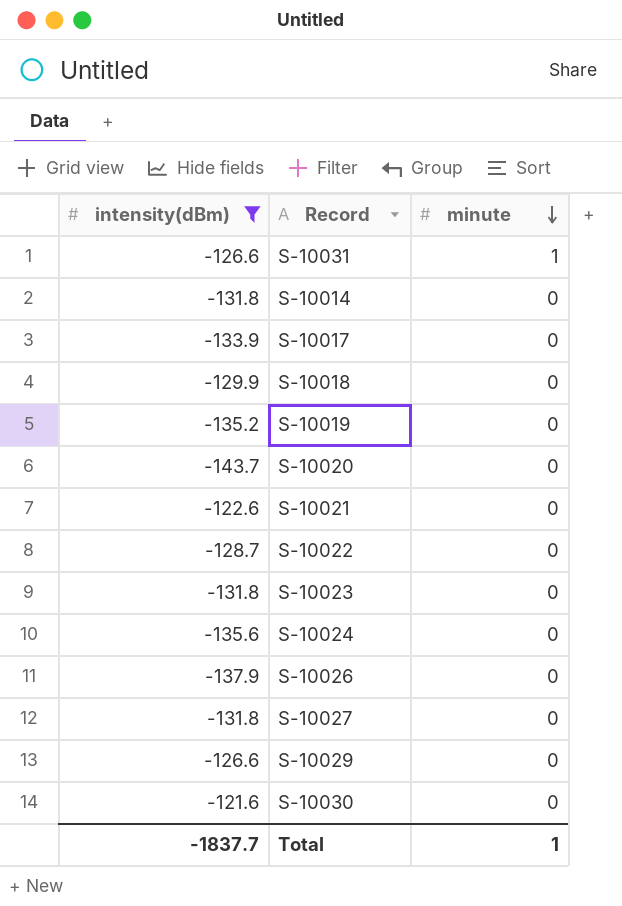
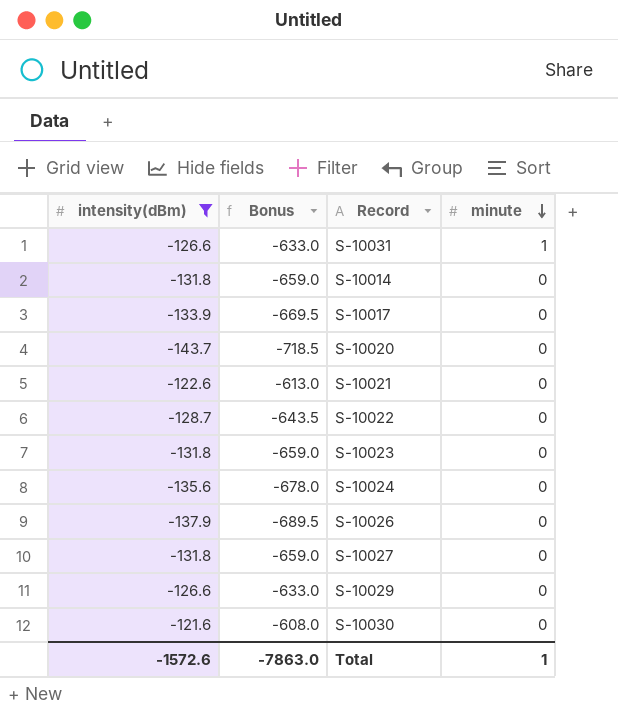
column Bonus | formula: none -> [intensity(dBm)] * 5
row S-10018: -129.9 | 0 -> none
row S-10019: -135.2 | 0 -> none
Total | intensity(dBm): -1837.7 -> -1572.6

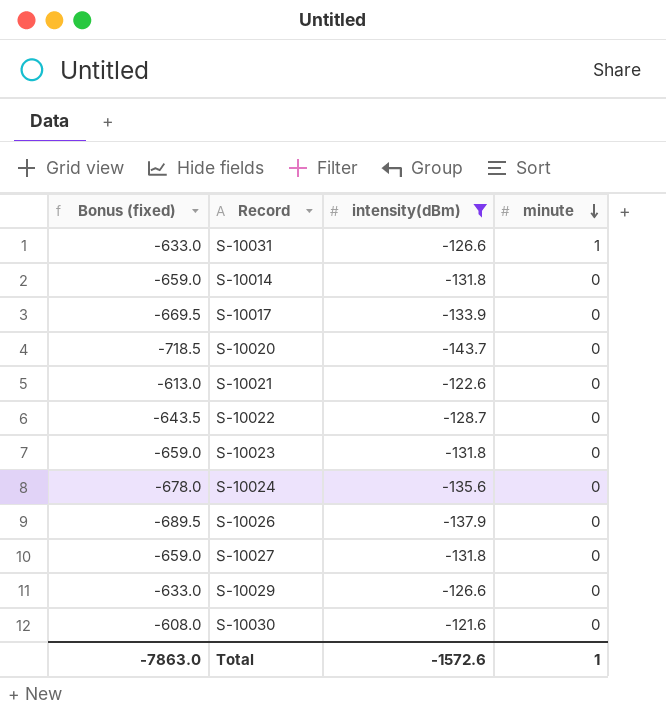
column name: Bonus -> Bonus (fixed)
column intensity(dBm) | position: 1 -> 3

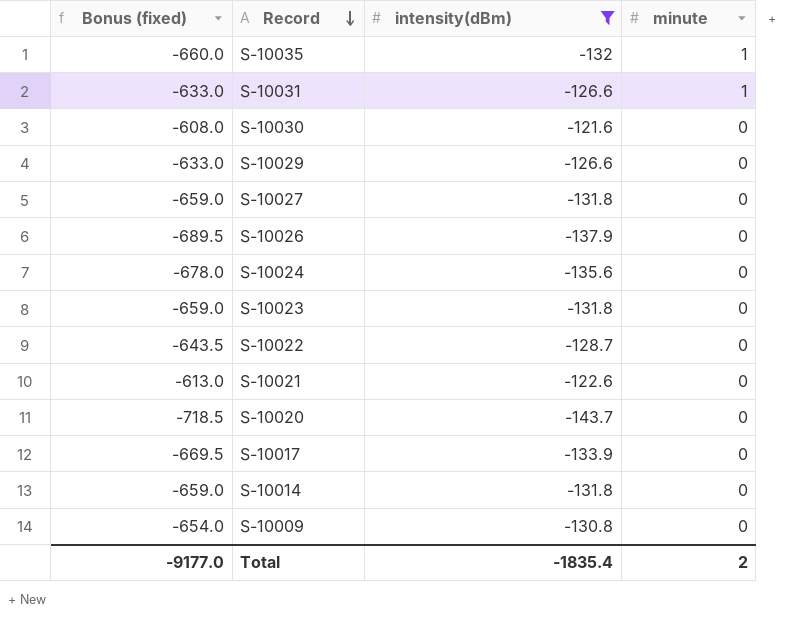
row order: minute descending -> Record descending
row S-10035: none -> -660.0 | -132 | 1
row S-10009: none -> -654.0 | -130.8 | 0
Total | Bonus (fixed): -7863.0 -> -9177.0
Total | intensity(dBm): -1572.6 -> -1835.4
Total | minute: 1 -> 2

